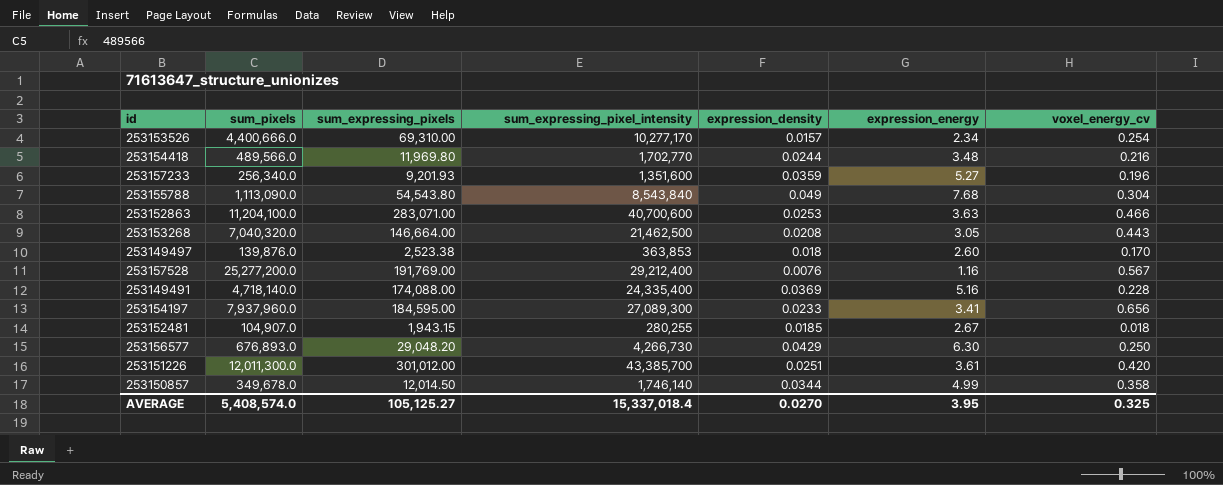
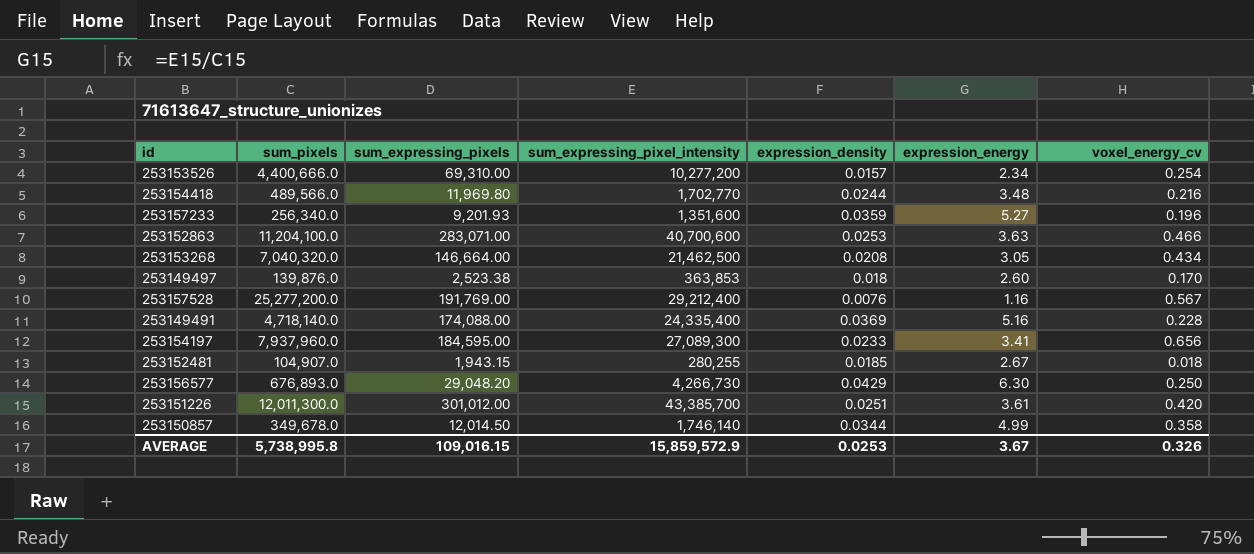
row 253155788: 1,113,090.0 | 54,543.80 | 8,543,840 | 0.049 | 7.68 | 0.304 -> none
253153526 | sum_expressing_pixel_intensity: 10,277,170 -> 10,277,200
253153268 | voxel_energy_cv: 0.443 -> 0.434
AVERAGE | sum_pixels: 5,408,574.0 -> 5,738,995.8
AVERAGE | sum_expressing_pixels: 105,125.27 -> 109,016.15
AVERAGE | sum_expressing_pixel_intensity: 15,337,018.4 -> 15,859,572.9
AVERAGE | expression_density: 0.0270 -> 0.0253
AVERAGE | expression_energy: 3.95 -> 3.67
AVERAGE | voxel_energy_cv: 0.325 -> 0.326

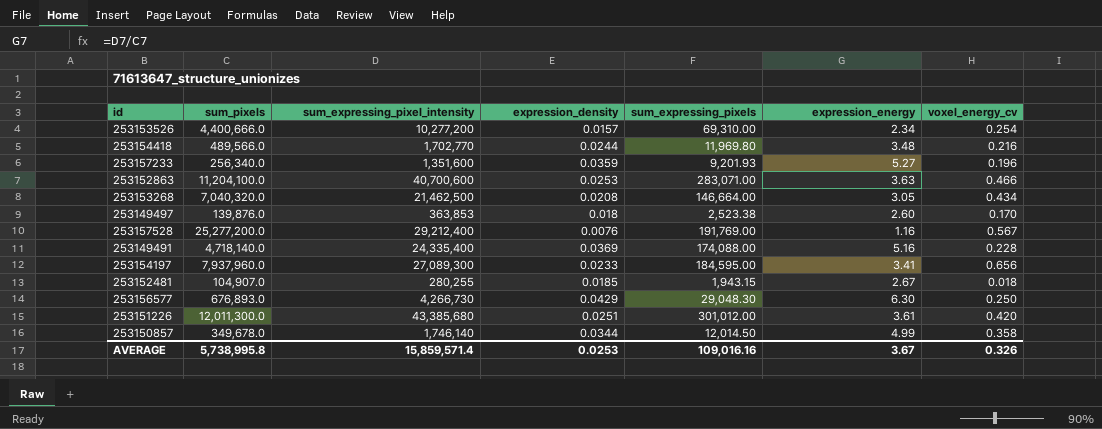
column sum_expressing_pixels | position: 3 -> 5
253156577 | sum_expressing_pixels: 29,048.20 -> 29,048.30
253151226 | sum_expressing_pixel_intensity: 43,385,700 -> 43,385,680
AVERAGE | sum_expressing_pixel_intensity: 15,859,572.9 -> 15,859,571.4
AVERAGE | sum_expressing_pixels: 109,016.15 -> 109,016.16

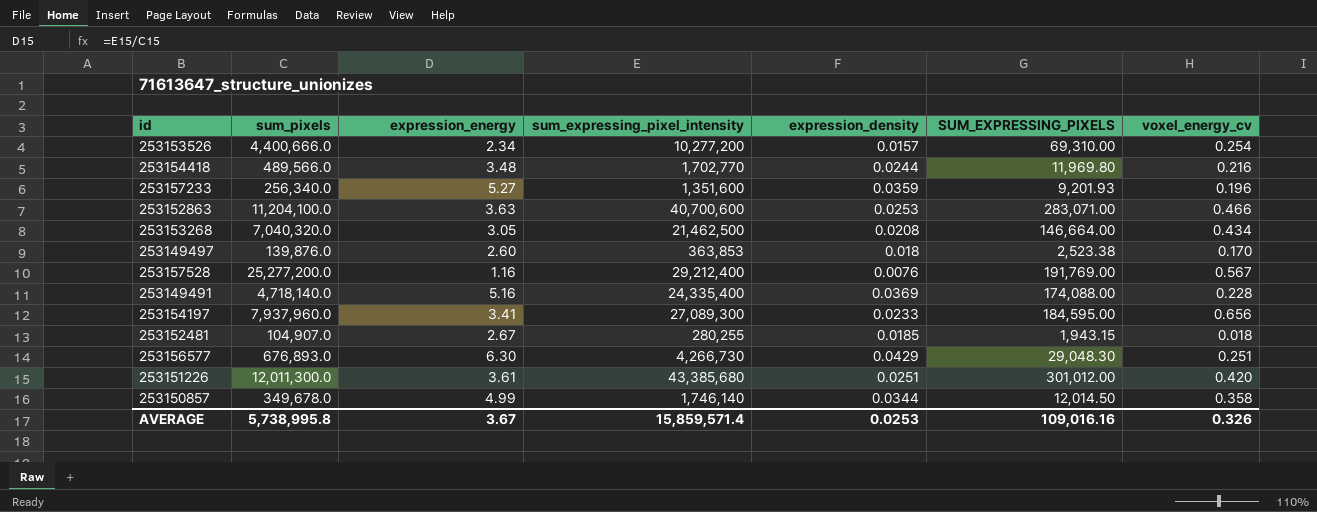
column expression_energy | position: 6 -> 3
column name: sum_expressing_pixels -> SUM_EXPRESSING_PIXELS
253156577 | voxel_energy_cv: 0.250 -> 0.251

